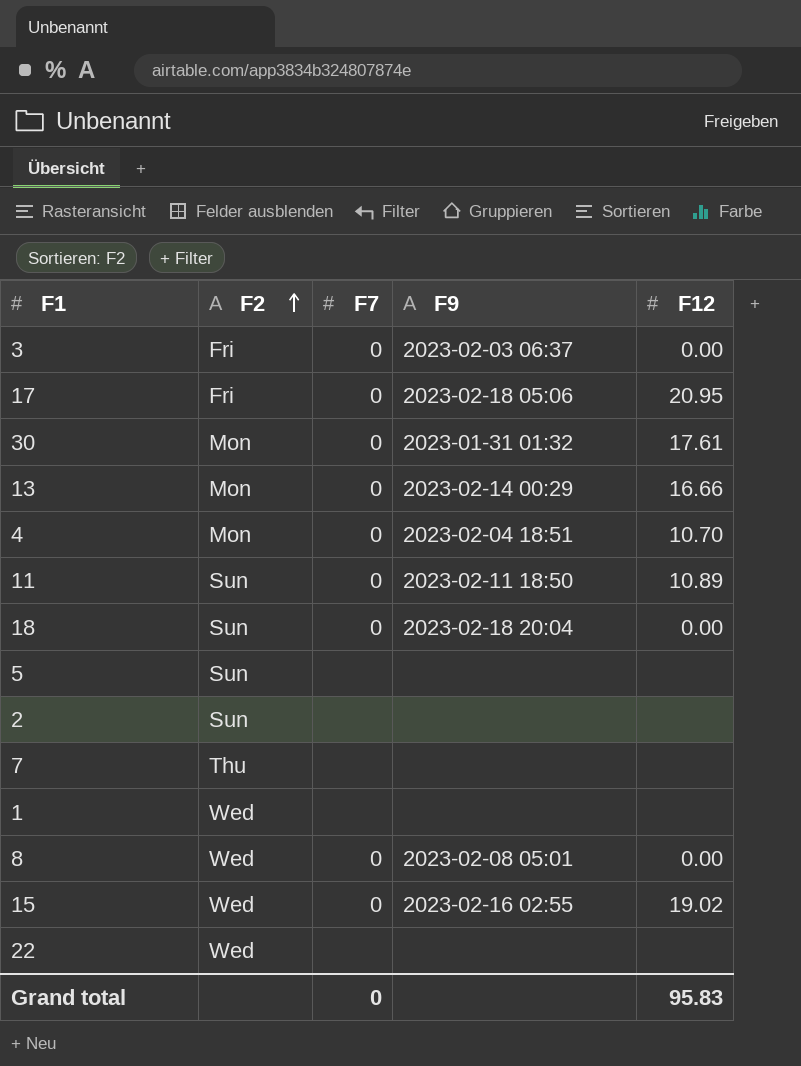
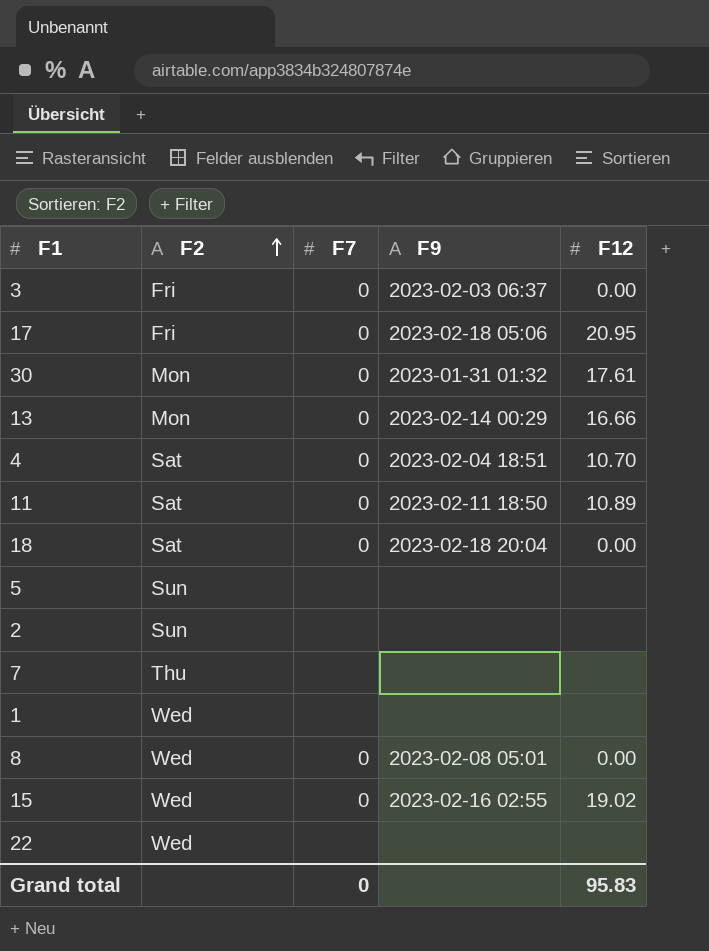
4 | F2: Mon -> Sat
11 | F2: Sun -> Sat
18 | F2: Sun -> Sat

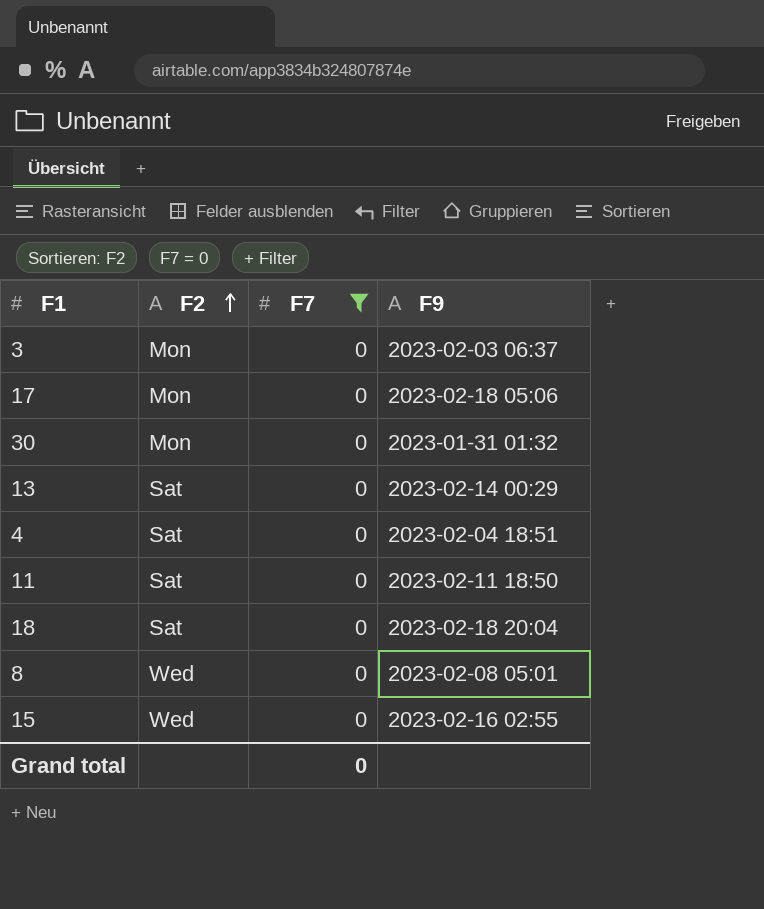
filter: none -> F7 = 0
column F12 | position: 5 -> none
3 | F2: Fri -> Mon
17 | F2: Fri -> Mon
13 | F2: Mon -> Sat

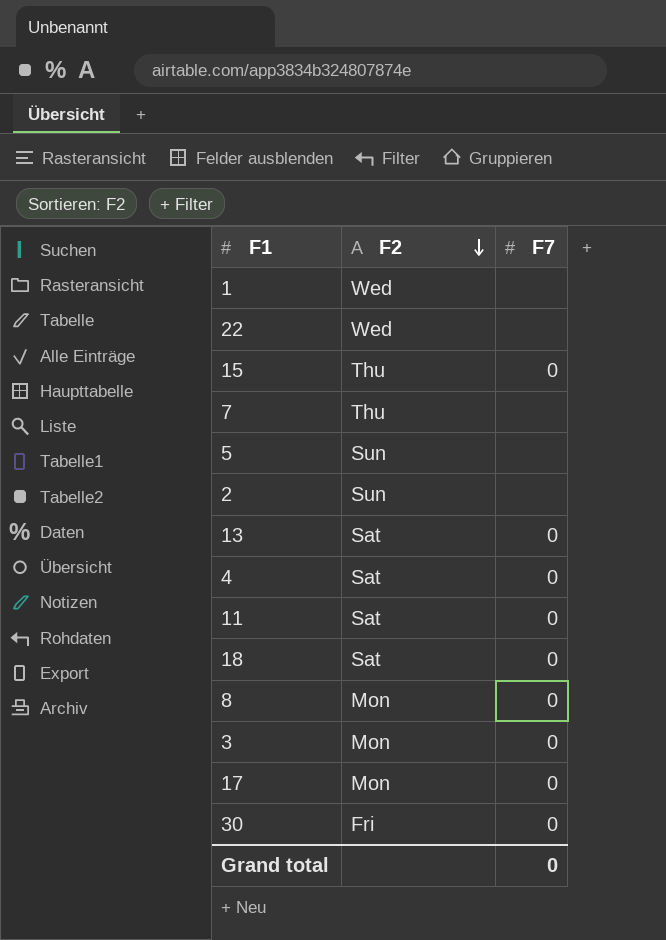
filter: F7 = 0 -> none
row order: F2 ascending -> F2 descending
column F9 | position: 4 -> none
15 | F2: Wed -> Thu
8 | F2: Wed -> Mon
30 | F2: Mon -> Fri

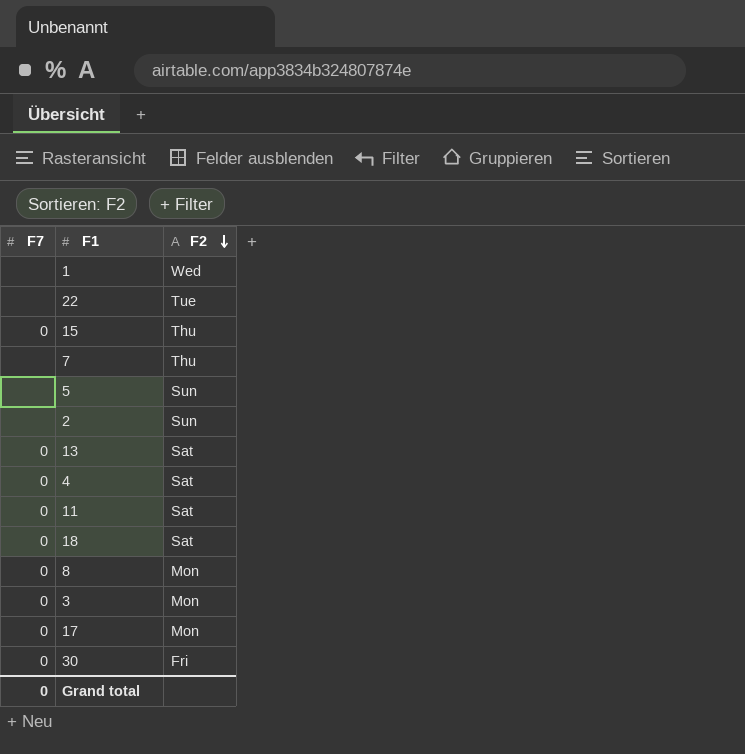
column F7 | position: 3 -> 1
22 | F2: Wed -> Tue

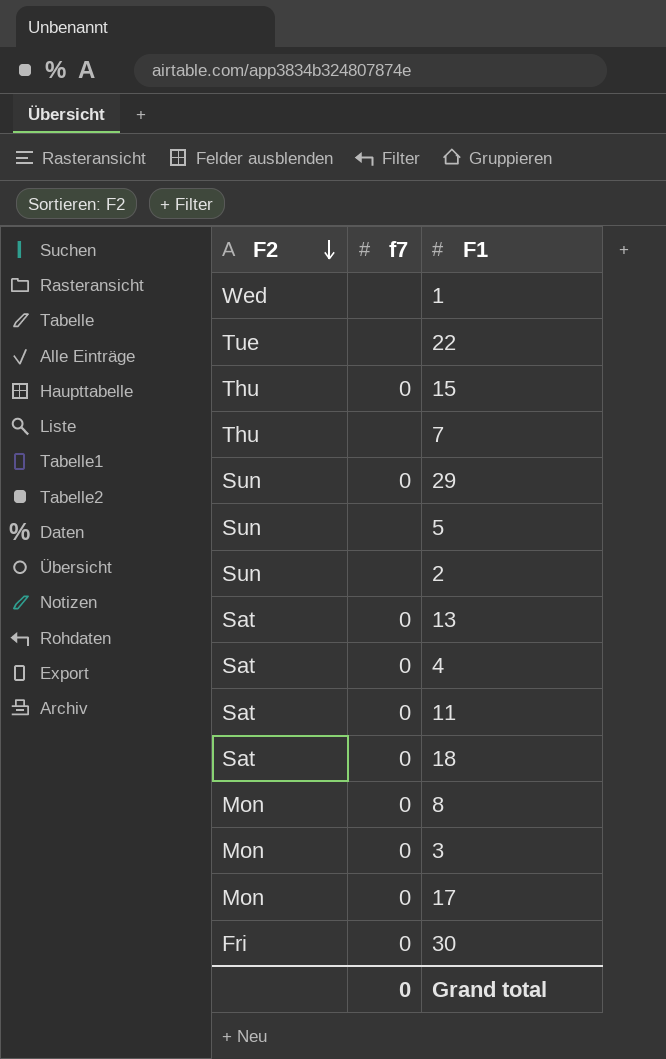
column F2 | position: 3 -> 1
column name: F7 -> f7
row 29: none -> Sun | 0

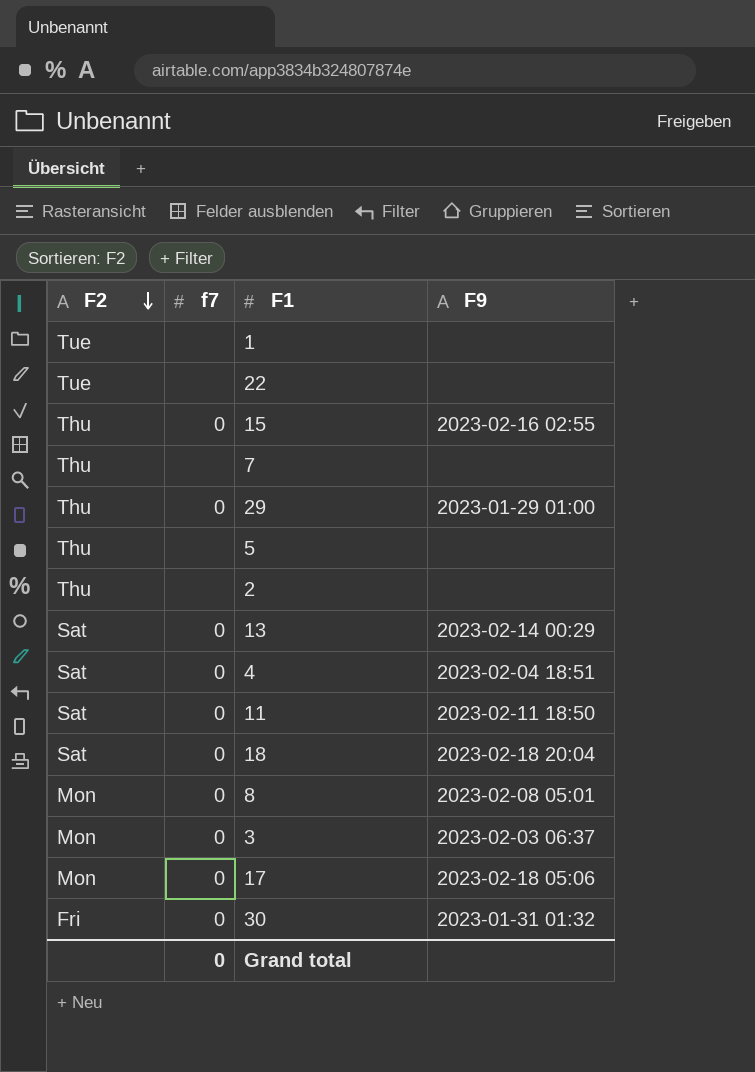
column F9 | position: none -> 4
1 | F2: Wed -> Tue
29 | F2: Sun -> Thu
5 | F2: Sun -> Thu
2 | F2: Sun -> Thu

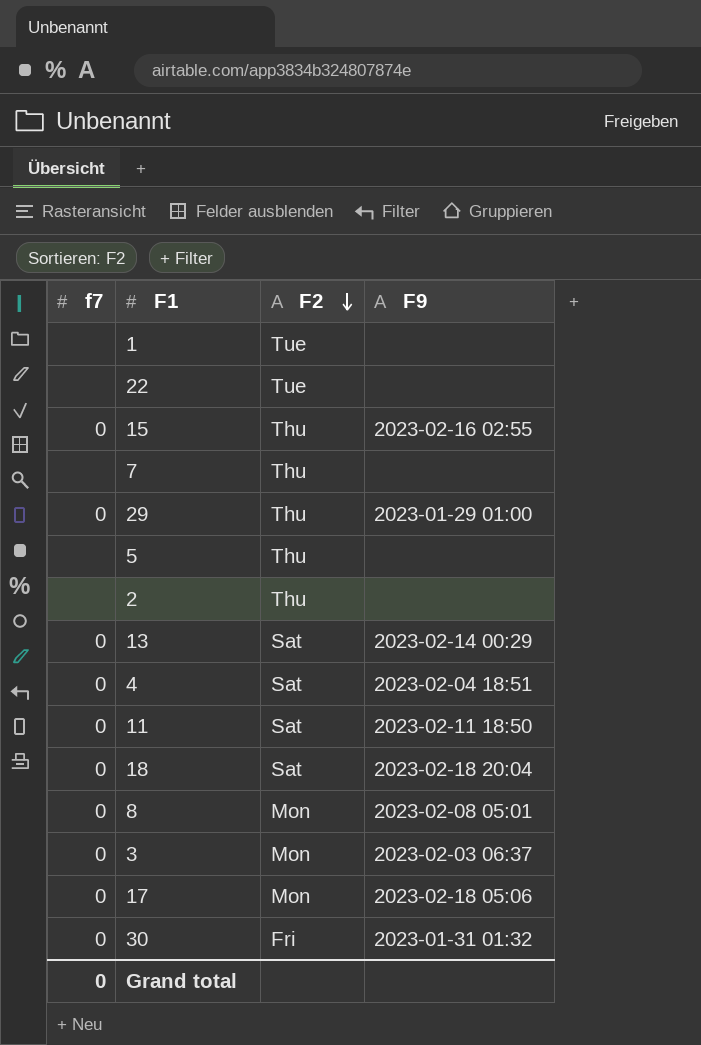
column F2 | position: 1 -> 3

